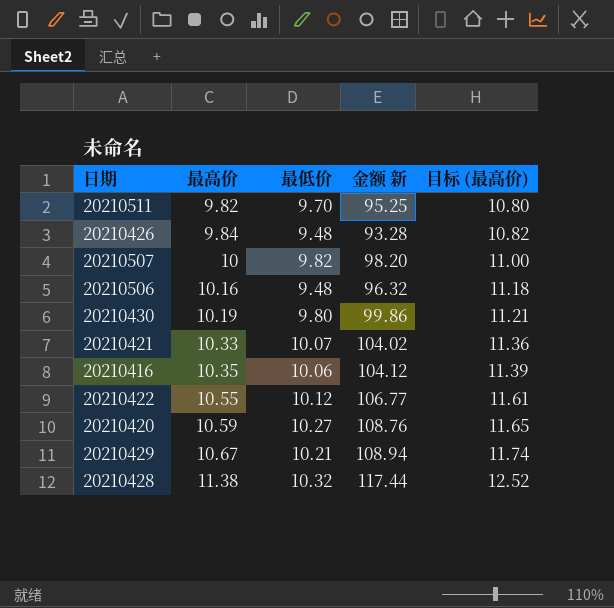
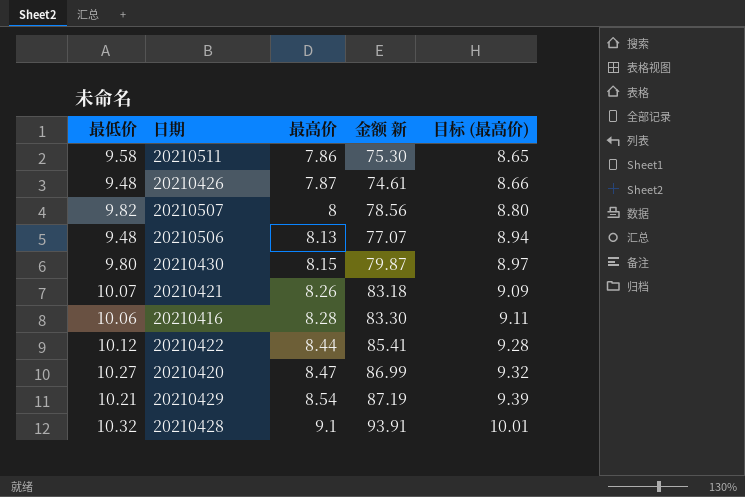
column 最低价 | position: 3 -> 1
20210511 | 最低价: 9.70 -> 9.58
20210511 | 最高价: 9.82 -> 7.86
20210511 | 金额 新: 95.25 -> 75.30
20210511 | 目标 (最高价): 10.80 -> 8.65
20210426 | 最高价: 9.84 -> 7.87
20210426 | 金额 新: 93.28 -> 74.61
20210426 | 目标 (最高价): 10.82 -> 8.66
20210507 | 最高价: 10 -> 8
20210507 | 金额 新: 98.20 -> 78.56
20210507 | 目标 (最高价): 11.00 -> 8.80
20210506 | 最高价: 10.16 -> 8.13
20210506 | 金额 新: 96.32 -> 77.07
20210506 | 目标 (最高价): 11.18 -> 8.94
20210430 | 最高价: 10.19 -> 8.15
20210430 | 金额 新: 99.86 -> 79.87
20210430 | 目标 (最高价): 11.21 -> 8.97
20210421 | 最高价: 10.33 -> 8.26
20210421 | 金额 新: 104.02 -> 83.18
20210421 | 目标 (最高价): 11.36 -> 9.09
20210416 | 最高价: 10.35 -> 8.28
20210416 | 金额 新: 104.12 -> 83.30
20210416 | 目标 (最高价): 11.39 -> 9.11
20210422 | 最高价: 10.55 -> 8.44
20210422 | 金额 新: 106.77 -> 85.41
20210422 | 目标 (最高价): 11.61 -> 9.28
20210420 | 最高价: 10.59 -> 8.47
20210420 | 金额 新: 108.76 -> 86.99
20210420 | 目标 (最高价): 11.65 -> 9.32
20210429 | 最高价: 10.67 -> 8.54
20210429 | 金额 新: 108.94 -> 87.19
20210429 | 目标 (最高价): 11.74 -> 9.39
20210428 | 最高价: 11.38 -> 9.1
20210428 | 金额 新: 117.44 -> 93.91
20210428 | 目标 (最高价): 12.52 -> 10.01

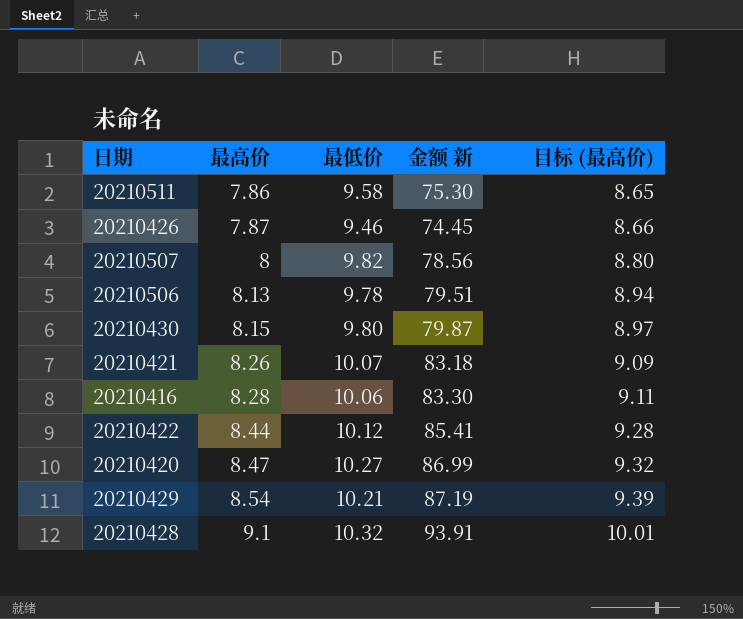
column 最低价 | position: 1 -> 3
20210426 | 最低价: 9.48 -> 9.46
20210426 | 金额 新: 74.61 -> 74.45
20210506 | 最低价: 9.48 -> 9.78
20210506 | 金额 新: 77.07 -> 79.51

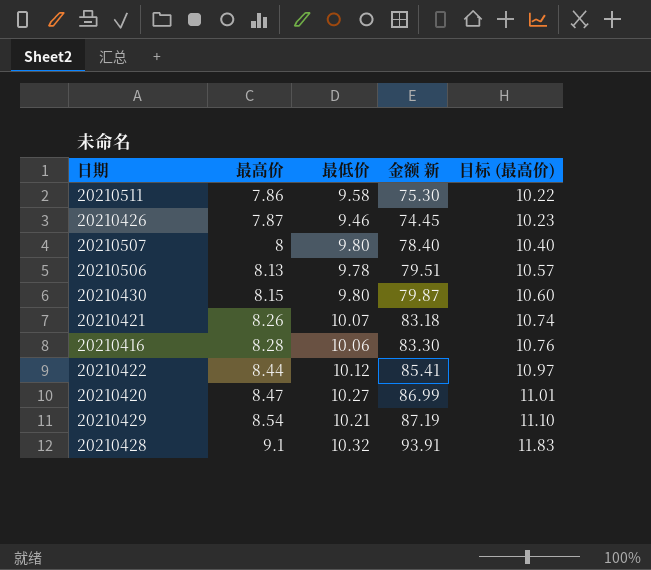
column 目标 (最高价) | formula: [最高价] * 1.1 -> [最高价] * 1.3
20210507 | 最低价: 9.82 -> 9.80
20210507 | 金额 新: 78.56 -> 78.40

